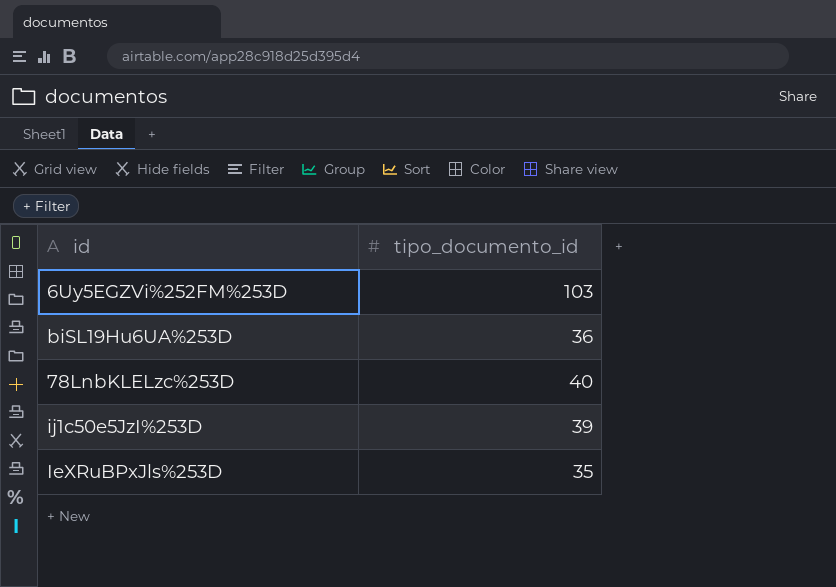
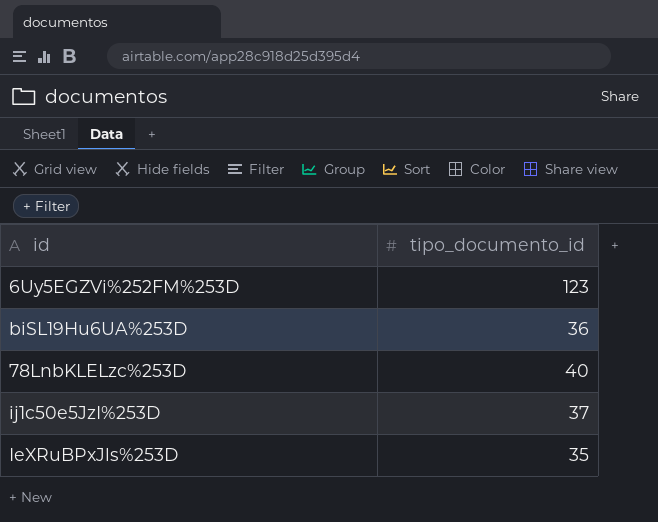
6Uy5EGZVi%252FM%253D | tipo_documento_id: 103 -> 123
ij1c50e5JzI%253D | tipo_documento_id: 39 -> 37

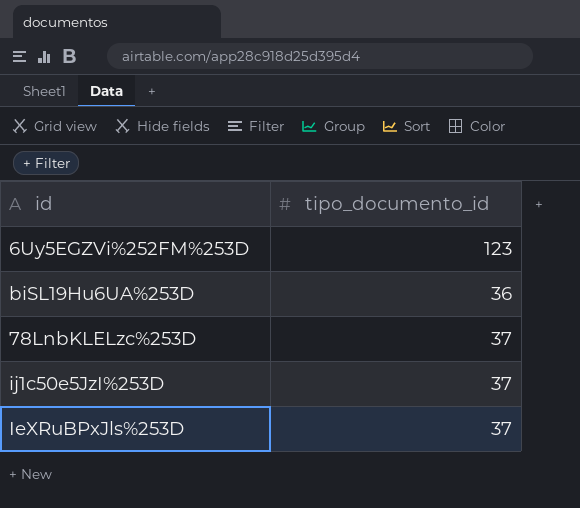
78LnbKLELzc%253D | tipo_documento_id: 40 -> 37
IeXRuBPxJls%253D | tipo_documento_id: 35 -> 37

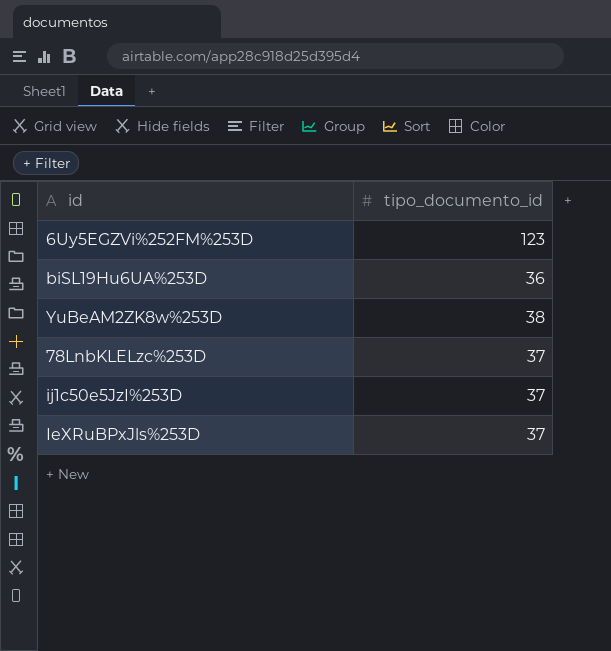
row YuBeAM2ZK8w%253D: none -> 38

